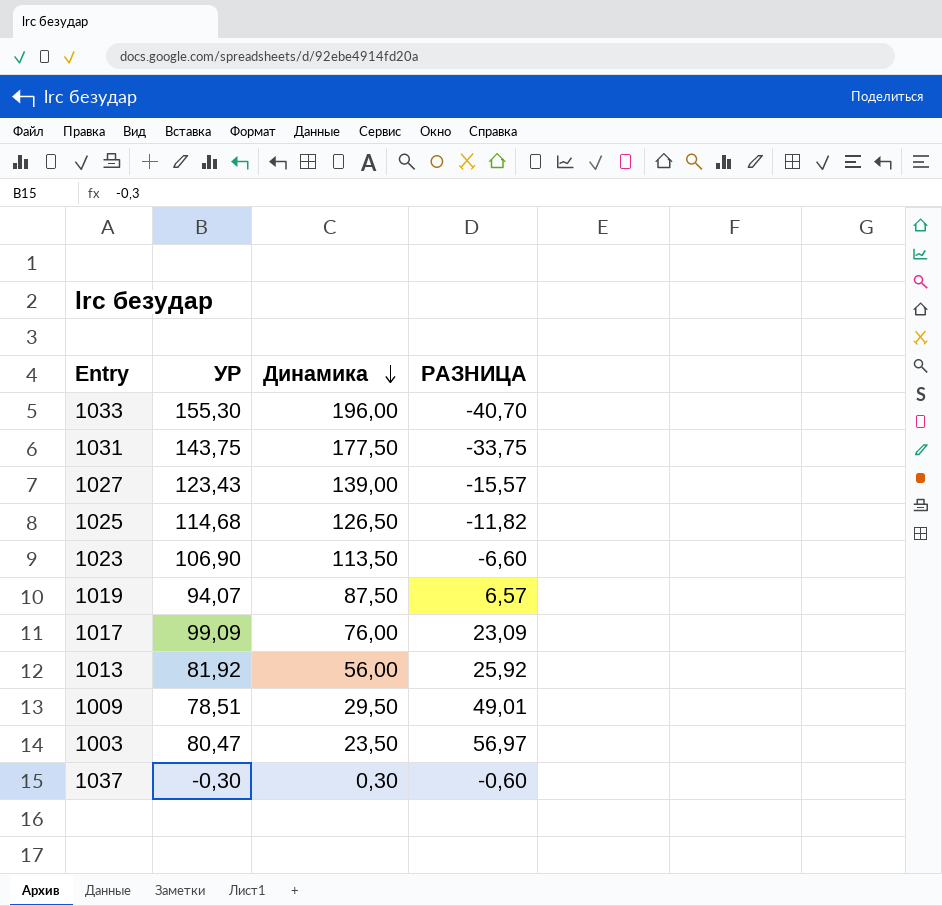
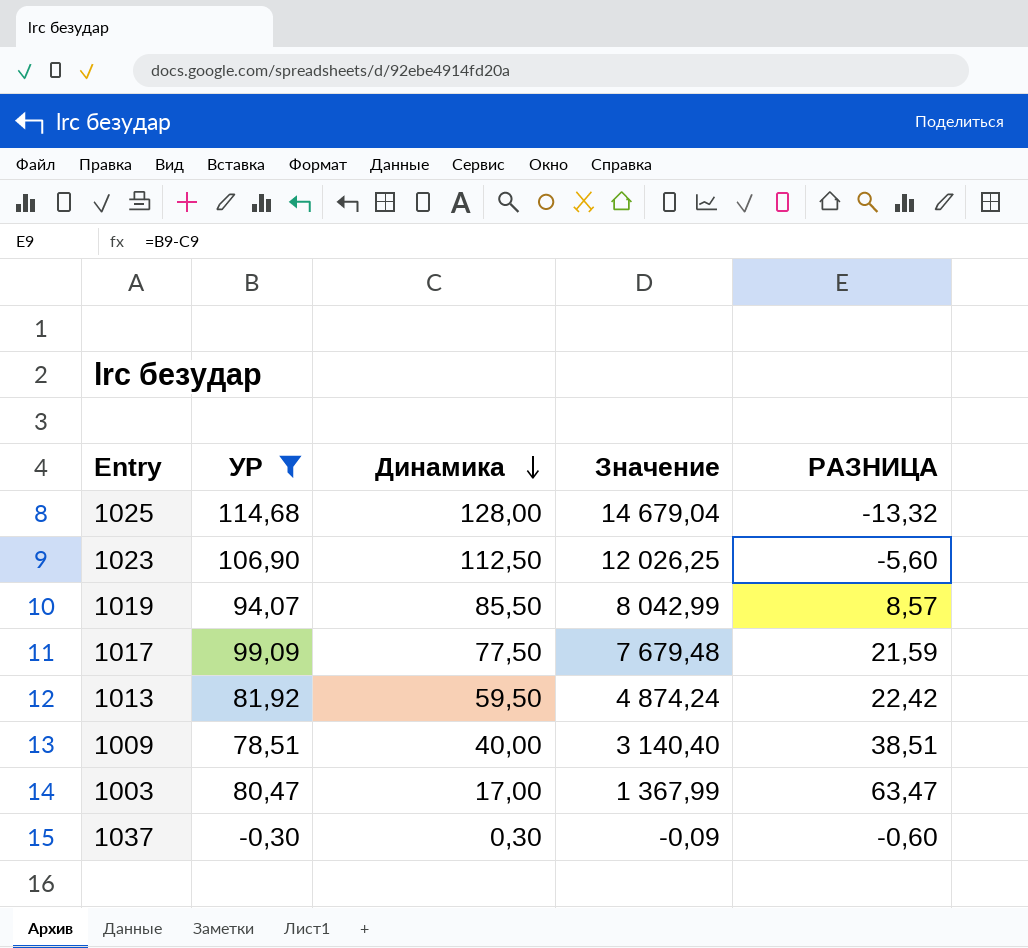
filter: none -> УР <= 114,68
column Значение | formula: none -> [УР] * [Динамика]
1025 | Динамика: 126,50 -> 128,00
1025 | РАЗНИЦА: -11,82 -> -13,32
1023 | Динамика: 113,50 -> 112,50
1023 | РАЗНИЦА: -6,60 -> -5,60
1019 | Динамика: 87,50 -> 85,50
1019 | РАЗНИЦА: 6,57 -> 8,57
1017 | Динамика: 76,00 -> 77,50
1017 | РАЗНИЦА: 23,09 -> 21,59
1013 | Динамика: 56,00 -> 59,50
1013 | РАЗНИЦА: 25,92 -> 22,42
1009 | Динамика: 29,50 -> 40,00
1009 | РАЗНИЦА: 49,01 -> 38,51
1003 | Динамика: 23,50 -> 17,00
1003 | РАЗНИЦА: 56,97 -> 63,47

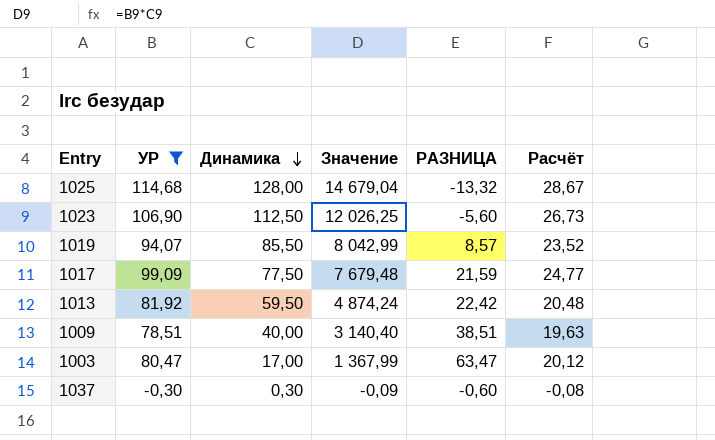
column Расчёт | formula: none -> [УР] * 0,25

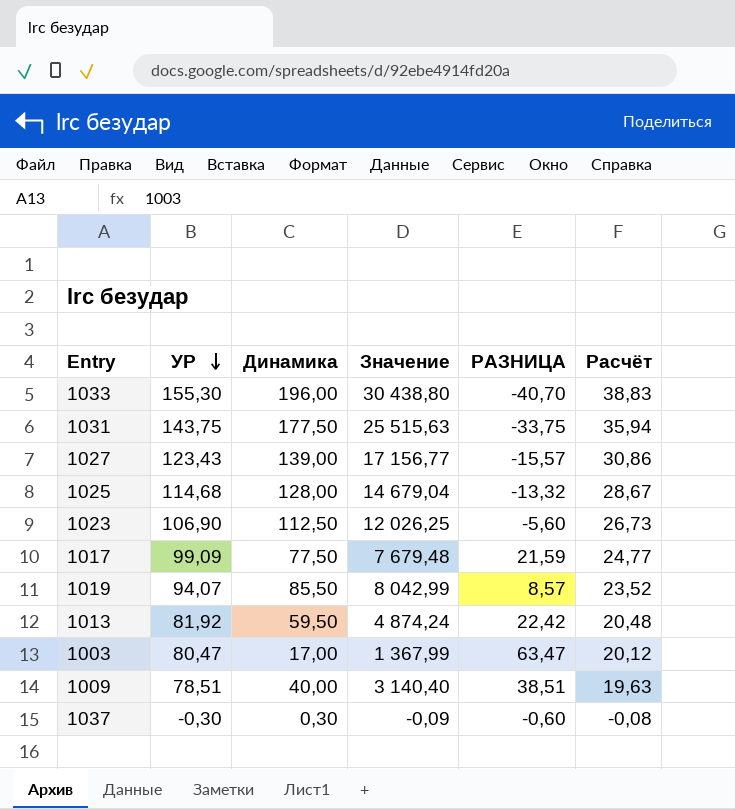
filter: УР <= 114,68 -> none
row order: Динамика descending -> УР descending

